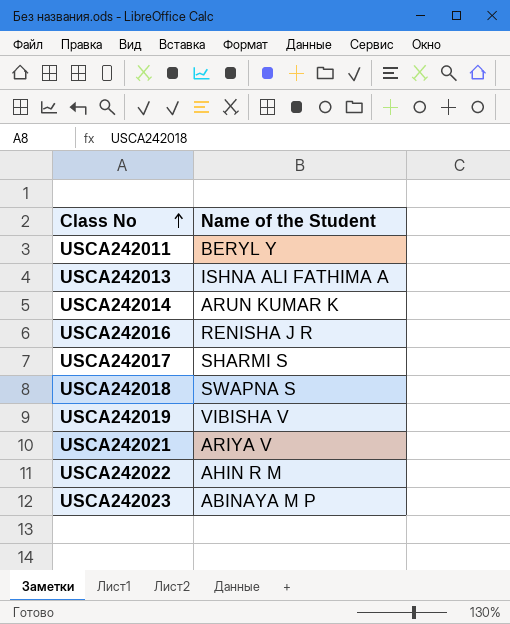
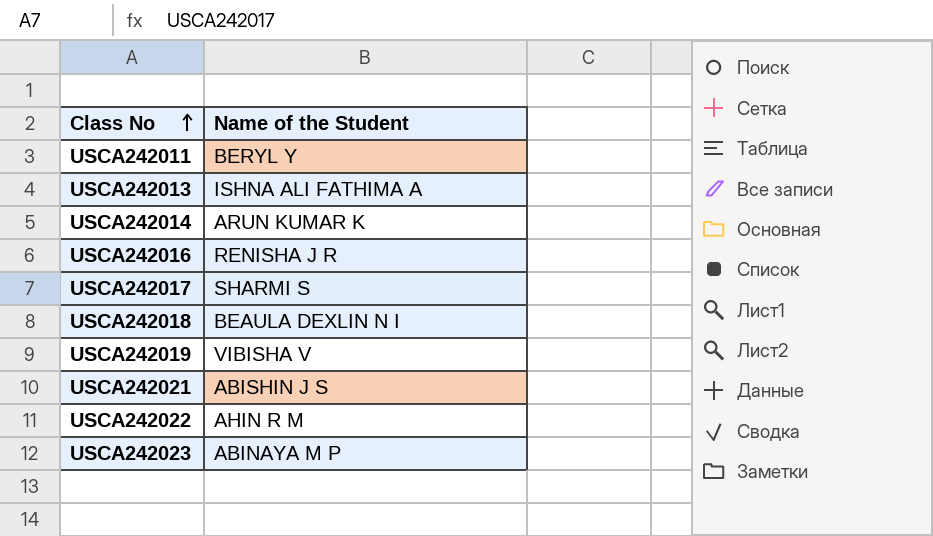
USCA242018 | Name of the Student: SWAPNA S -> BEAULA DEXLIN N I
USCA242021 | Name of the Student: ARIYA V -> ABISHIN J S

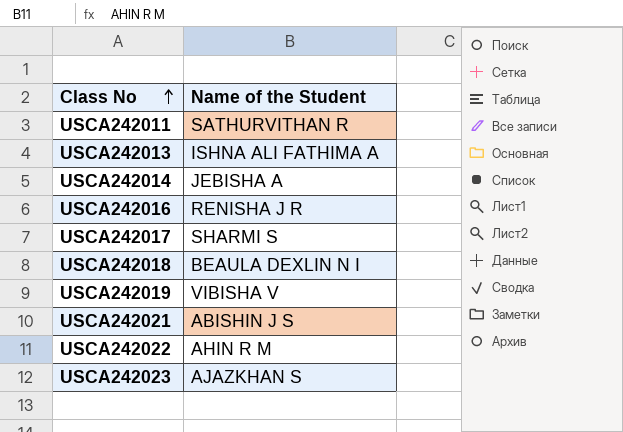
USCA242011 | Name of the Student: BERYL Y -> SATHURVITHAN R
USCA242014 | Name of the Student: ARUN KUMAR K -> JEBISHA A
USCA242023 | Name of the Student: ABINAYA M P -> AJAZKHAN S

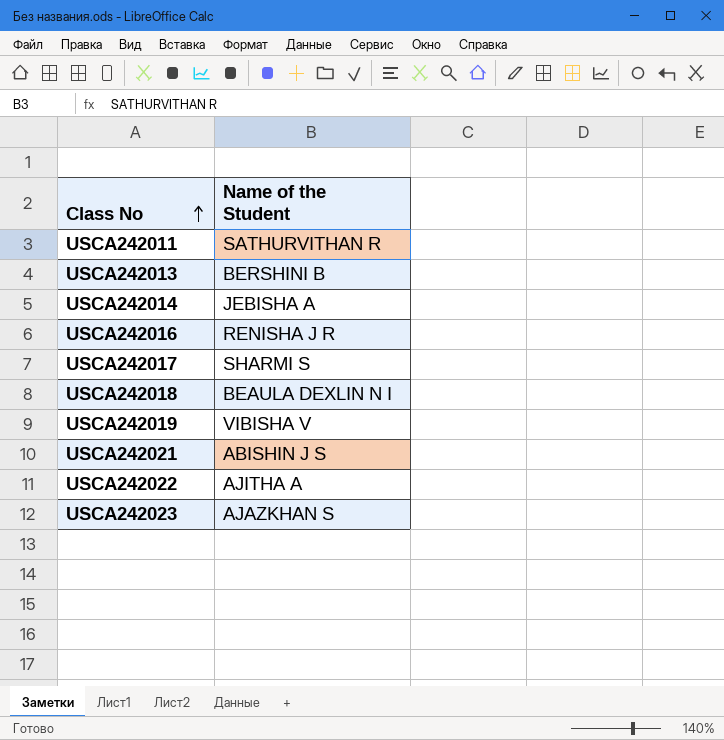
USCA242013 | Name of the Student: ISHNA ALI FATHIMA A -> BERSHINI B
USCA242022 | Name of the Student: AHIN R M -> AJITHA A

